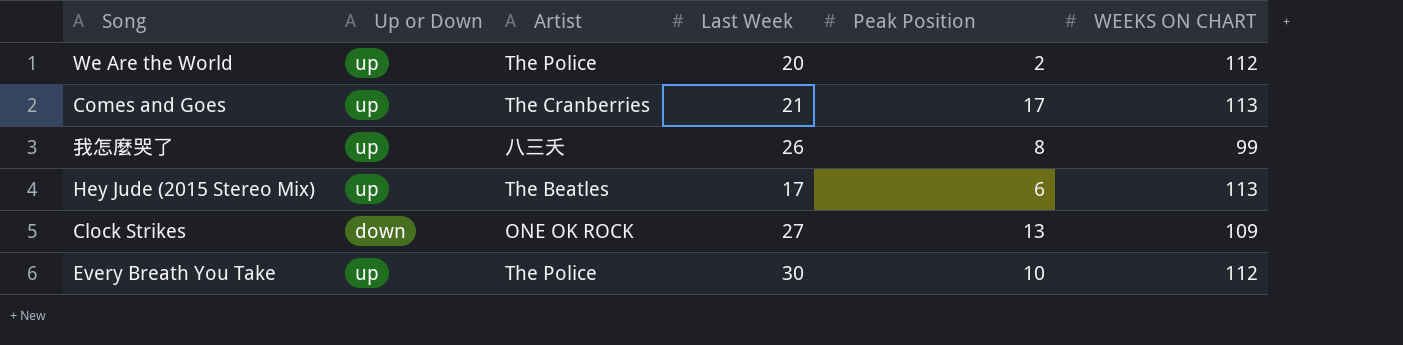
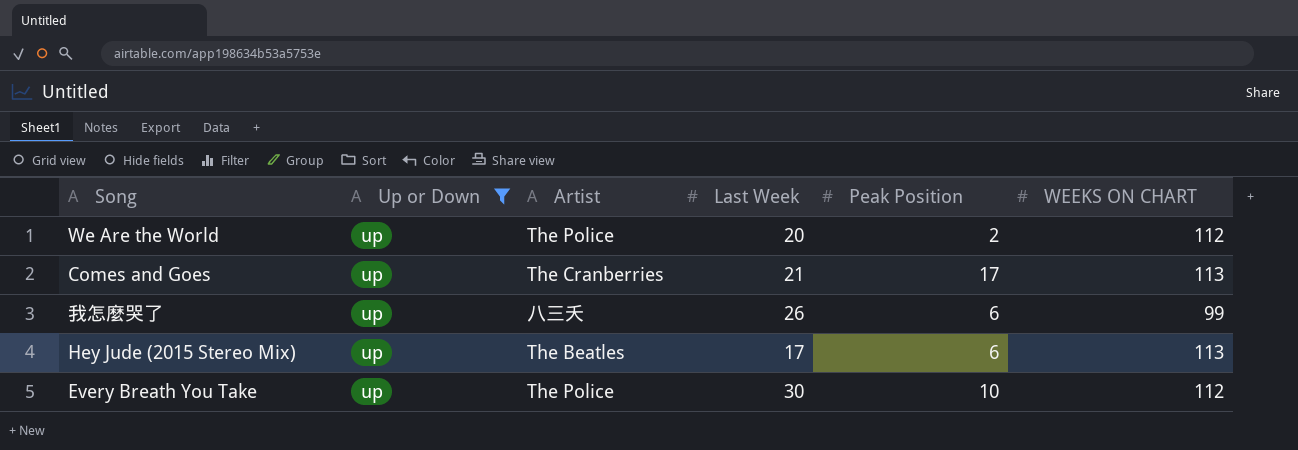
filter: none -> Up or Down = up
我怎麼哭了 | Peak Position: 8 -> 6

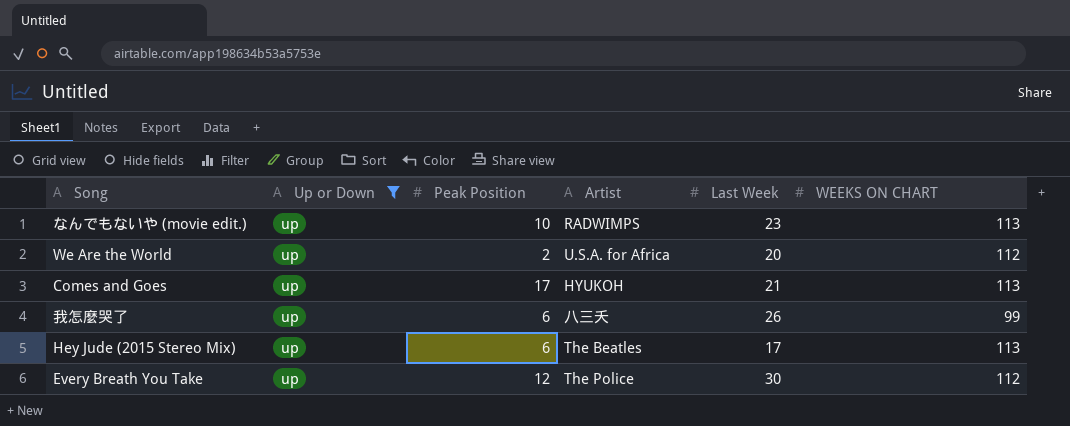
column Peak Position | position: 5 -> 3
row なんでもないや (movie edit.): none -> up | 10 | RADWIMPS | 23 | 113
We Are the World | Artist: The Police -> U.S.A. for Africa
Comes and Goes | Artist: The Cranberries -> HYUKOH
Every Breath You Take | Peak Position: 10 -> 12

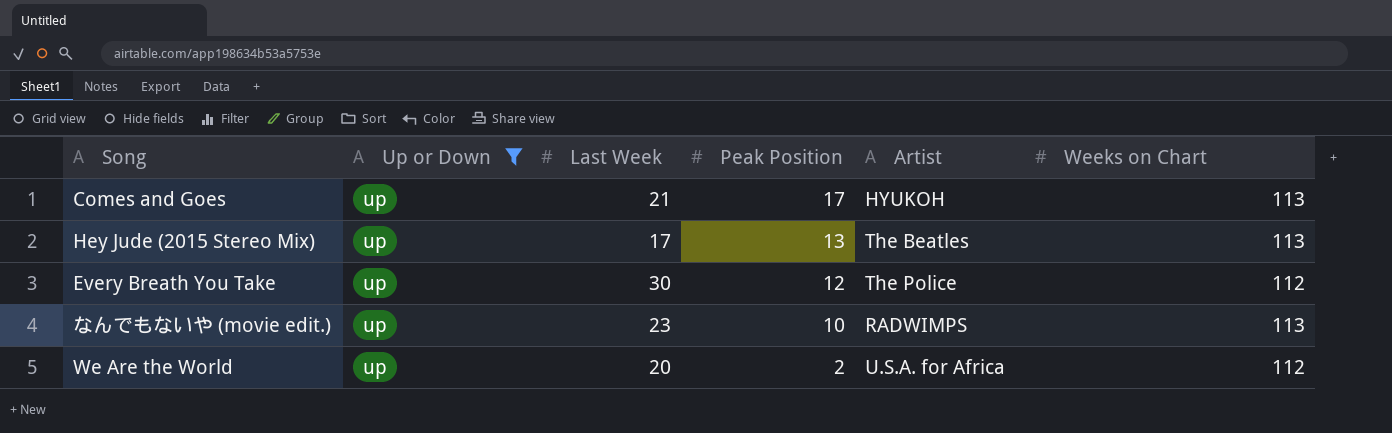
row order: none -> Peak Position descending
column Last Week | position: 5 -> 3
column name: WEEKS ON CHART -> Weeks on Chart
row 我怎麼哭了: up | 6 | 八三夭 | 26 | 99 -> none
Hey Jude (2015 Stereo Mix) | Peak Position: 6 -> 13

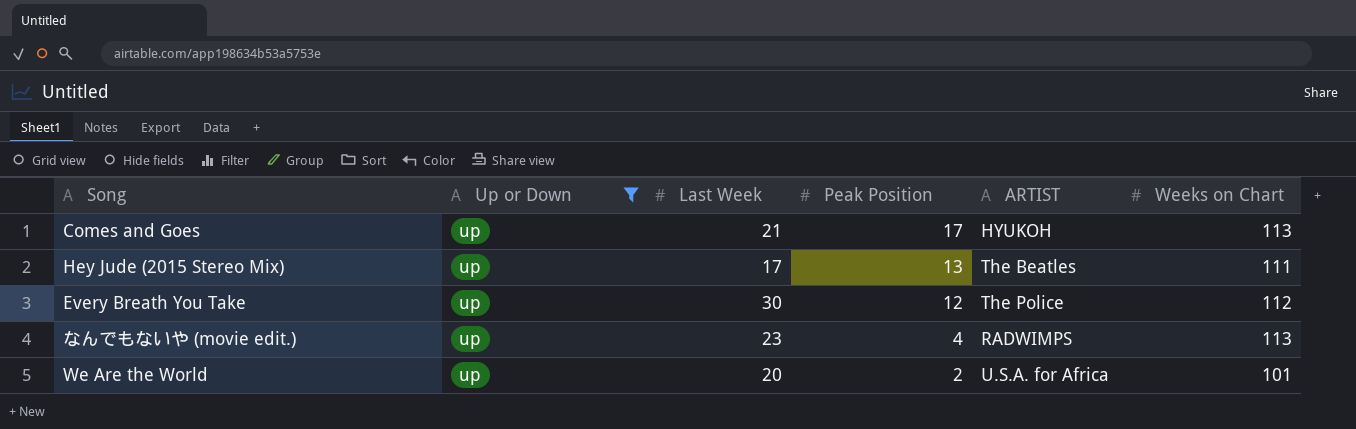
column name: Artist -> ARTIST
Hey Jude (2015 Stereo Mix) | Weeks on Chart: 113 -> 111
なんでもないや (movie edit.) | Peak Position: 10 -> 4
We Are the World | Weeks on Chart: 112 -> 101

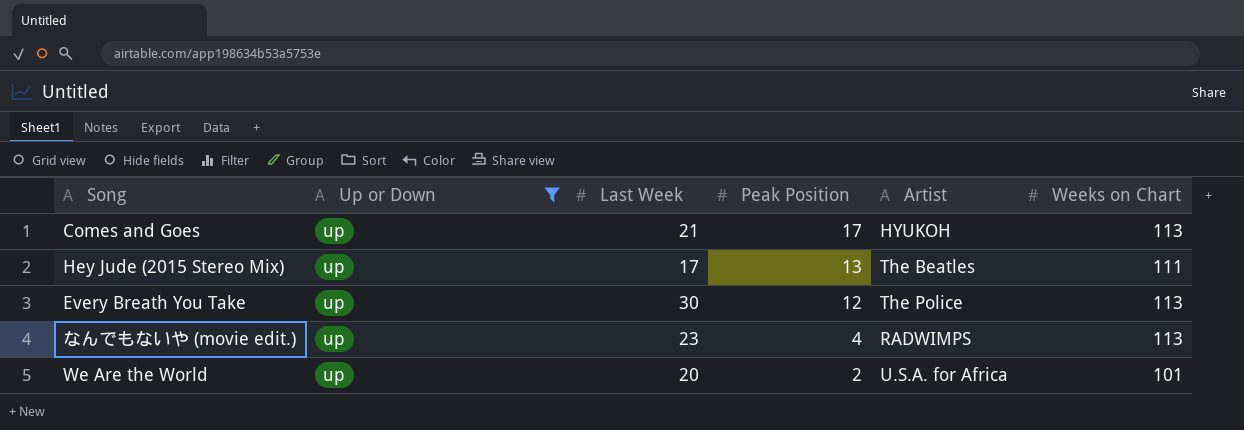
column name: ARTIST -> Artist
Every Breath You Take | Weeks on Chart: 112 -> 113

